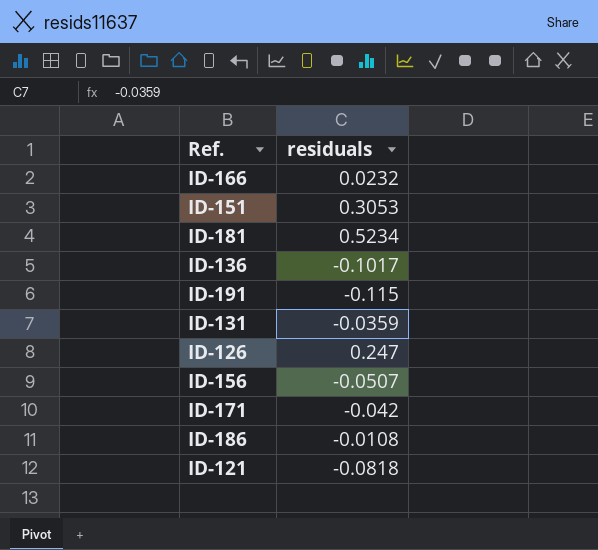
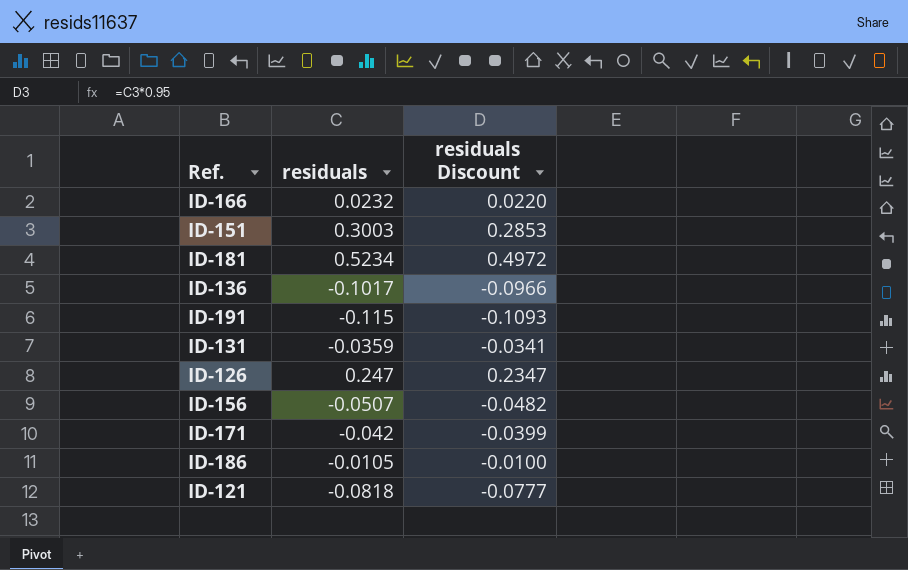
column residuals Discount | formula: none -> [residuals] * 0.95
ID-151 | residuals: 0.3053 -> 0.3003
ID-186 | residuals: -0.0108 -> -0.0105

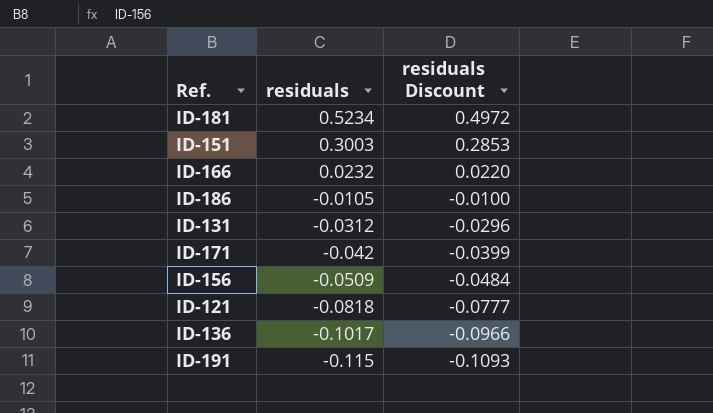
row order: none -> residuals descending
row ID-126: 0.247 | 0.2347 -> none
ID-131 | residuals: -0.0359 -> -0.0312
ID-131 | residuals Discount: -0.0341 -> -0.0296
ID-156 | residuals: -0.0507 -> -0.0509
ID-156 | residuals Discount: -0.0482 -> -0.0484

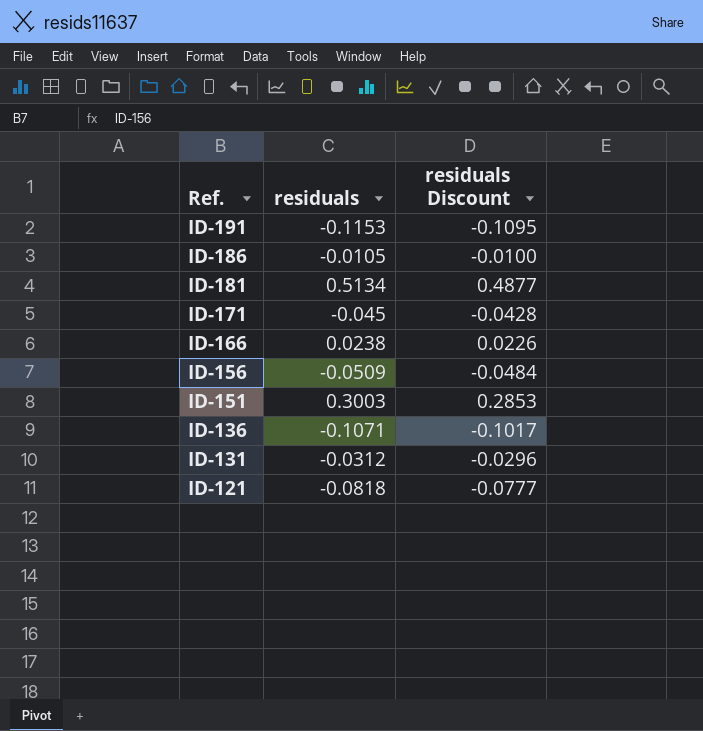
row order: residuals descending -> Ref. descending
ID-191 | residuals: -0.115 -> -0.1153
ID-191 | residuals Discount: -0.1093 -> -0.1095
ID-181 | residuals: 0.5234 -> 0.5134
ID-181 | residuals Discount: 0.4972 -> 0.4877
ID-171 | residuals: -0.042 -> -0.045
ID-171 | residuals Discount: -0.0399 -> -0.0428
ID-166 | residuals: 0.0232 -> 0.0238
ID-166 | residuals Discount: 0.0220 -> 0.0226
ID-136 | residuals: -0.1017 -> -0.1071
ID-136 | residuals Discount: -0.0966 -> -0.1017

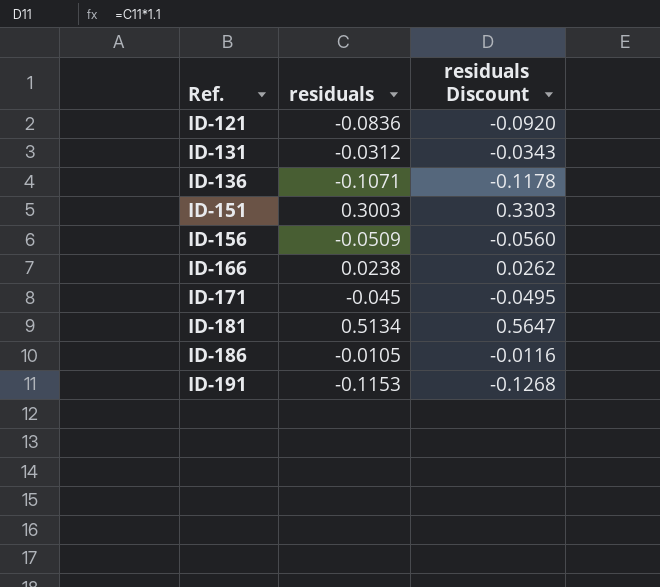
row order: Ref. descending -> Ref. ascending
column residuals Discount | formula: [residuals] * 0.95 -> [residuals] * 1.1
ID-121 | residuals: -0.0818 -> -0.0836

